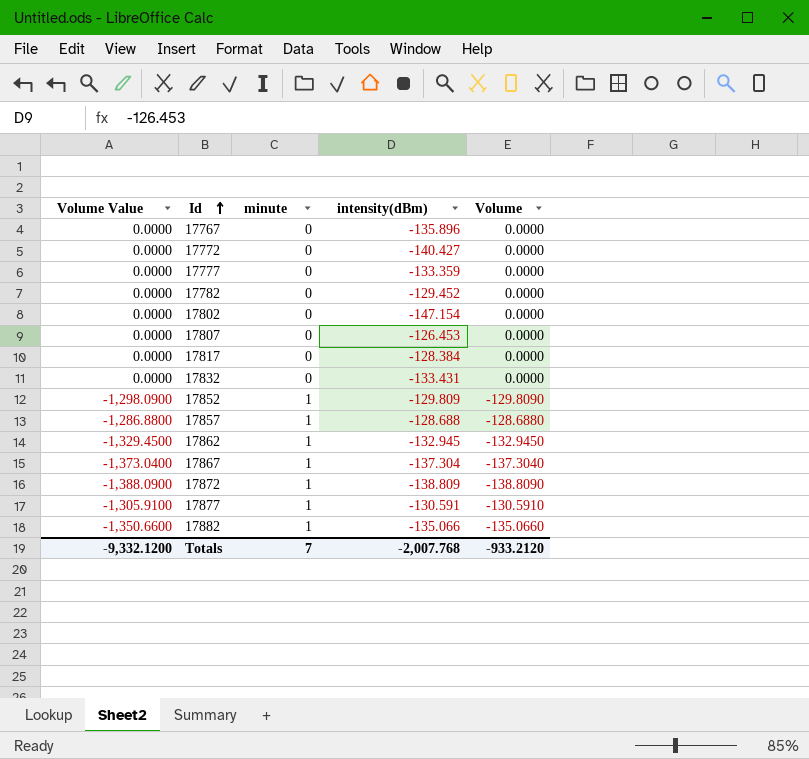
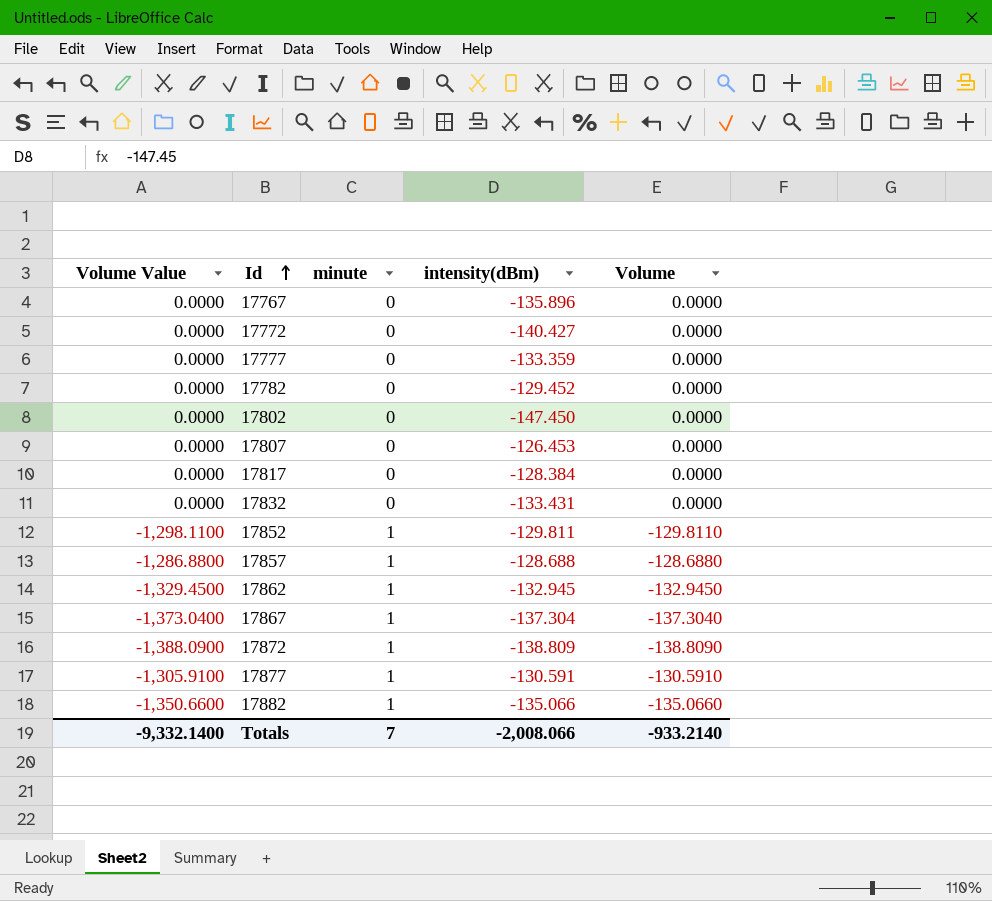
17802 | intensity(dBm): -147.154 -> -147.450
17852 | Volume Value: -1,298.0900 -> -1,298.1100
17852 | intensity(dBm): -129.809 -> -129.811
17852 | Volume: -129.8090 -> -129.8110
Totals | Volume Value: -9,332.1200 -> -9,332.1400
Totals | intensity(dBm): -2,007.768 -> -2,008.066
Totals | Volume: -933.2120 -> -933.2140

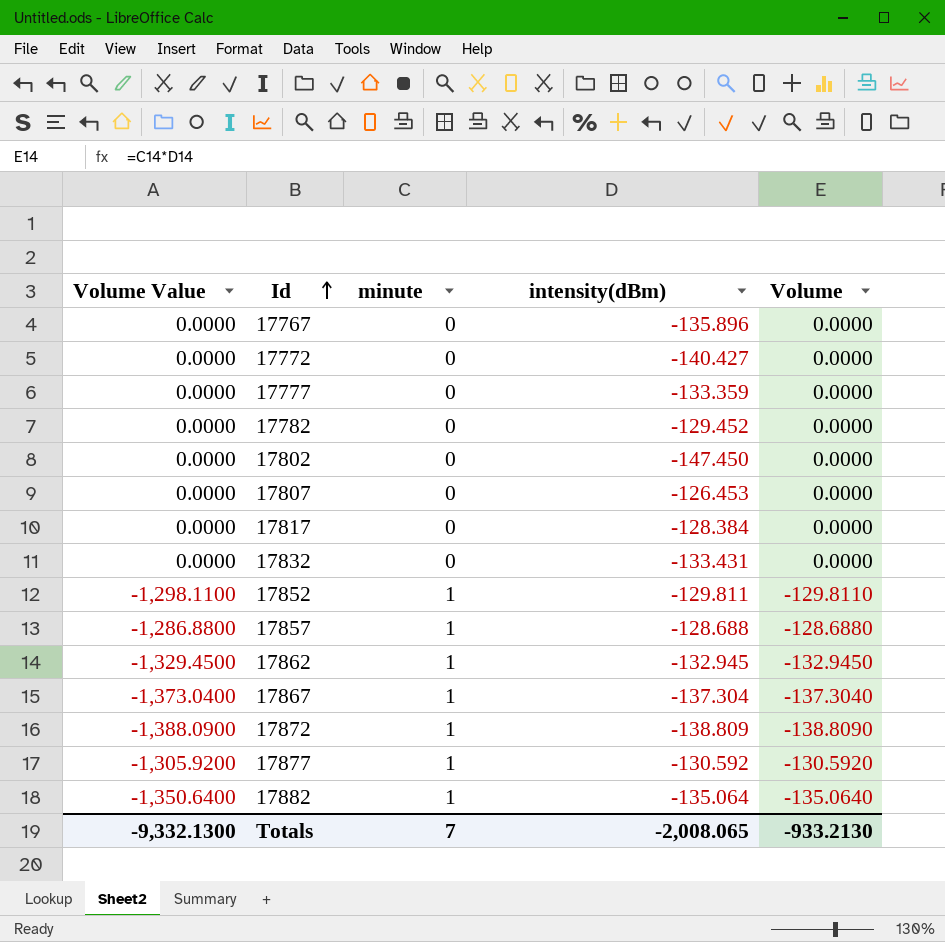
17877 | Volume Value: -1,305.9100 -> -1,305.9200
17877 | intensity(dBm): -130.591 -> -130.592
17877 | Volume: -130.5910 -> -130.5920
17882 | Volume Value: -1,350.6600 -> -1,350.6400
17882 | intensity(dBm): -135.066 -> -135.064
17882 | Volume: -135.0660 -> -135.0640
Totals | Volume Value: -9,332.1400 -> -9,332.1300
Totals | intensity(dBm): -2,008.066 -> -2,008.065
Totals | Volume: -933.2140 -> -933.2130

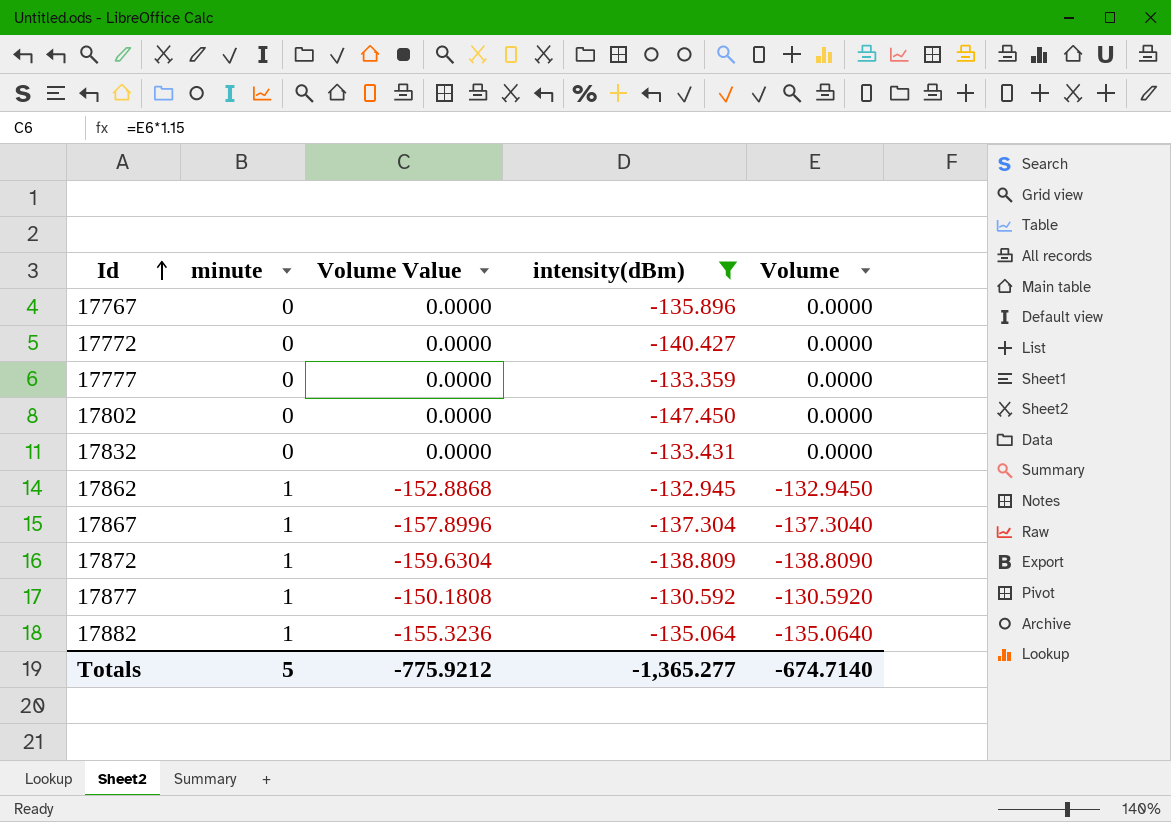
filter: none -> intensity(dBm) <= -130.592
column Volume Value | formula: [Volume] * 10 -> [Volume] * 1.15
column Volume Value | position: 1 -> 3
Totals | minute: 7 -> 5
Totals | Volume Value: -9,332.1300 -> -775.9212
Totals | intensity(dBm): -2,008.065 -> -1,365.277
Totals | Volume: -933.2130 -> -674.7140

